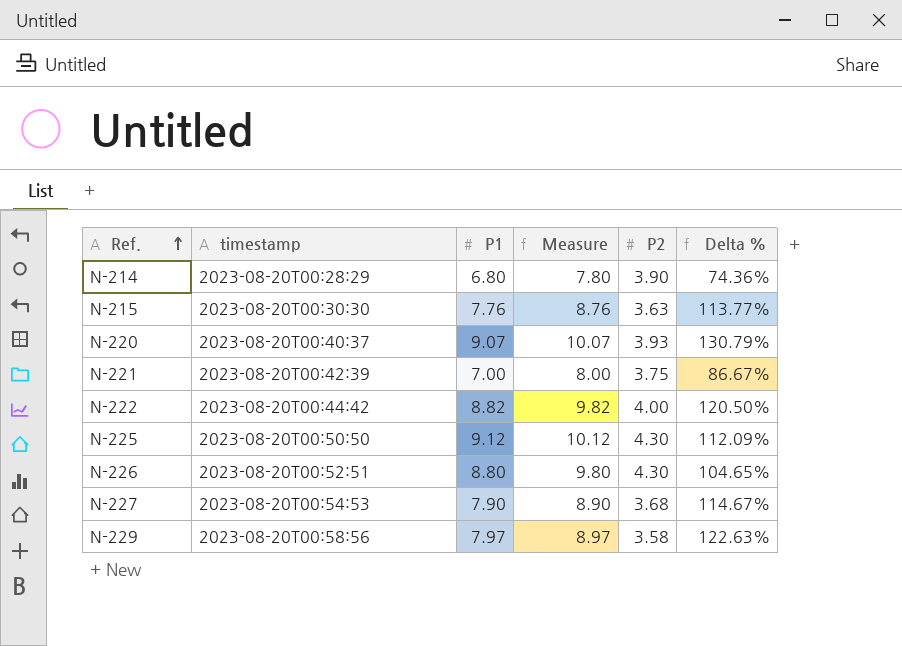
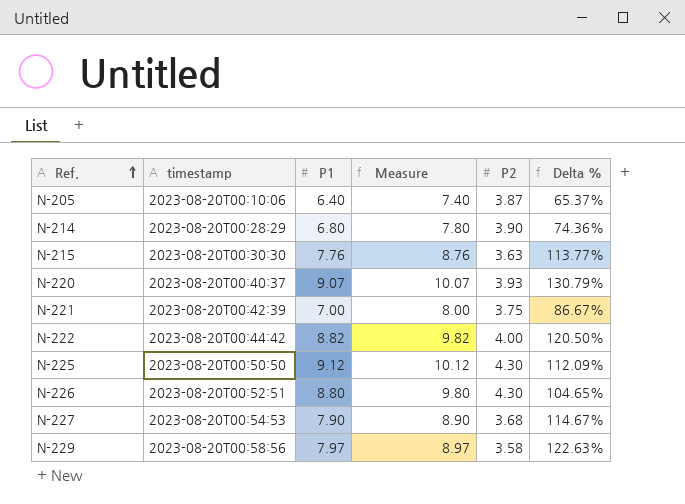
row N-205: none -> 2023-08-20T00:10:06 | 6.40 | 7.40 | 3.87 | 65.37%

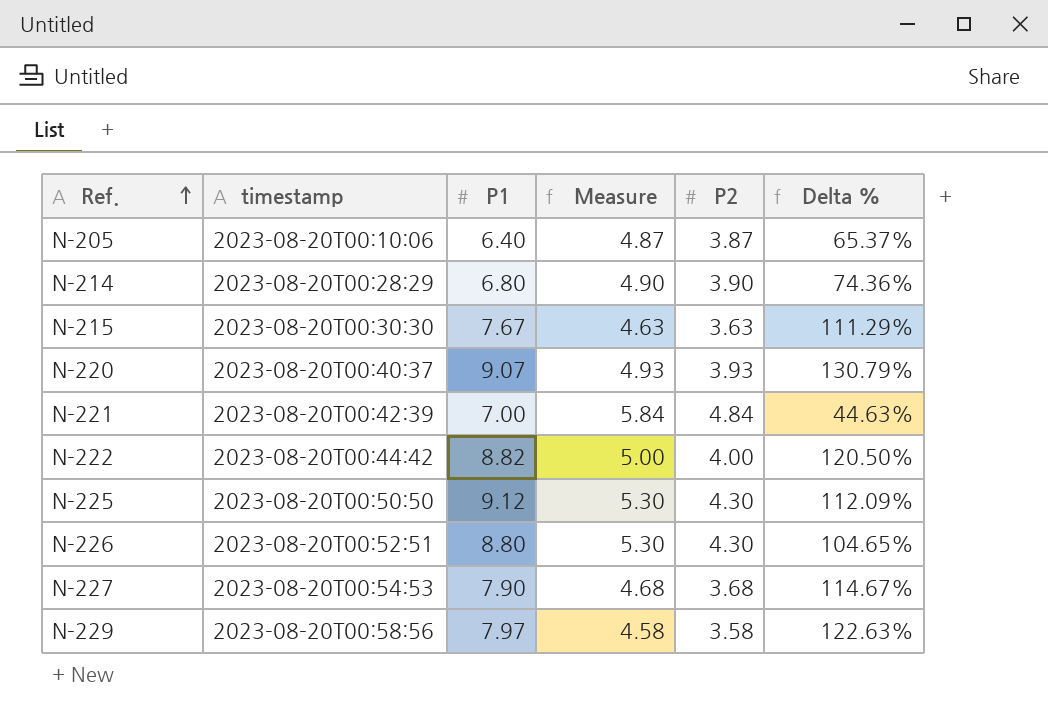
column Measure | formula: [P1] + 1 -> [P2] + 1
N-215 | P1: 7.76 -> 7.67
N-215 | Delta %: 113.77% -> 111.29%
N-221 | P2: 3.75 -> 4.84
N-221 | Delta %: 86.67% -> 44.63%

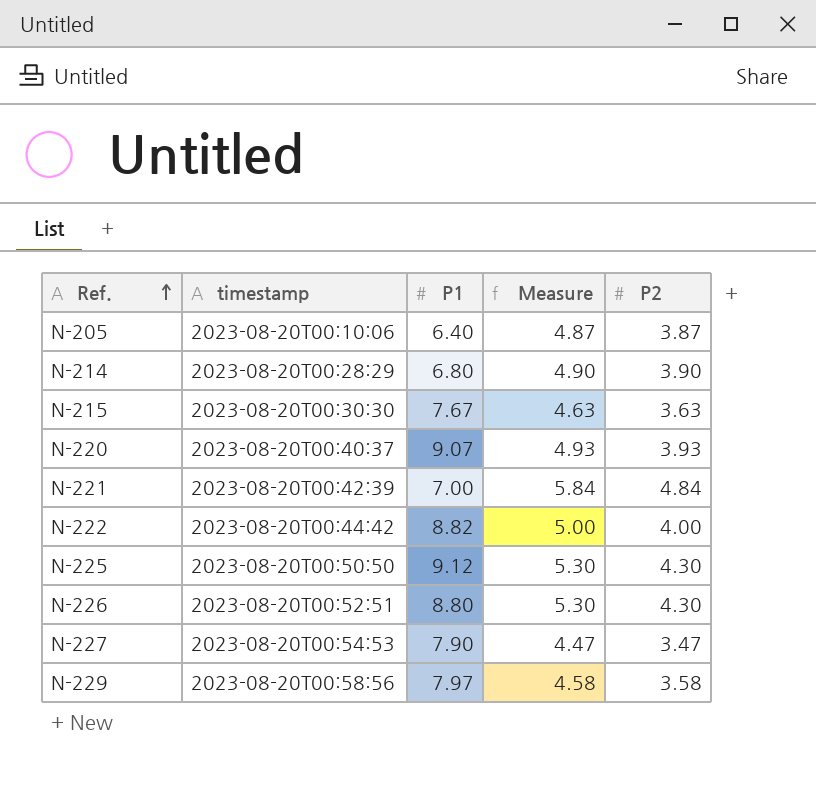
column Delta % | formula: ([P1] - [P2]) / [P2] -> none
N-227 | Measure: 4.68 -> 4.47
N-227 | P2: 3.68 -> 3.47

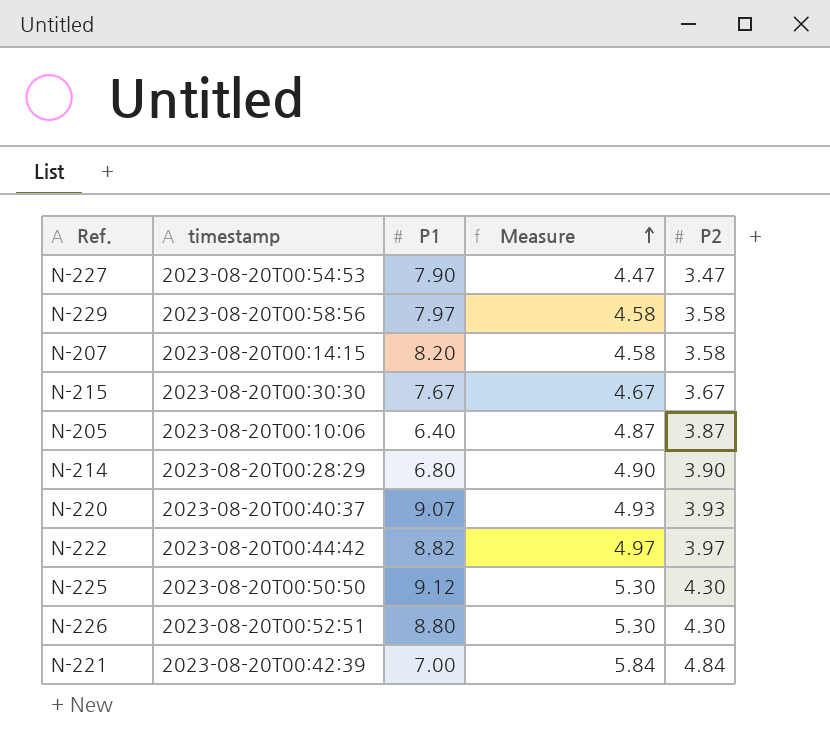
row order: Ref. ascending -> Measure ascending
row N-207: none -> 2023-08-20T00:14:15 | 8.20 | 4.58 | 3.58
N-215 | Measure: 4.63 -> 4.67
N-215 | P2: 3.63 -> 3.67
N-222 | Measure: 5.00 -> 4.97
N-222 | P2: 4.00 -> 3.97

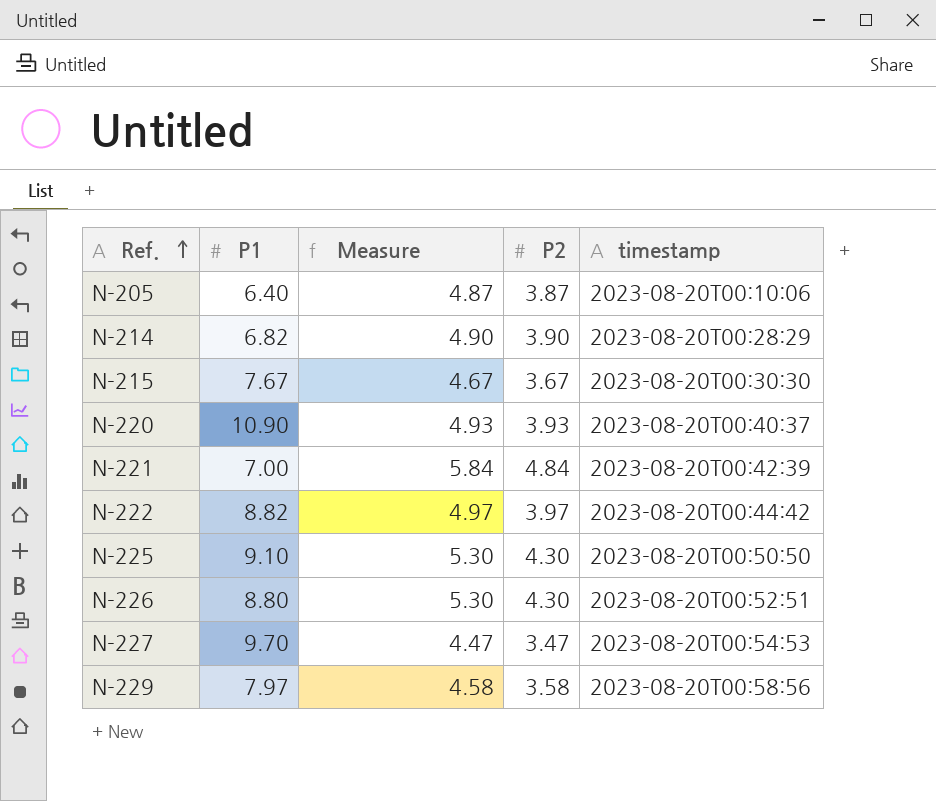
row order: Measure ascending -> Ref. ascending
column timestamp | position: 2 -> 5
row N-207: 2023-08-20T00:14:15 | 8.20 | 4.58 | 3.58 -> none
N-214 | P1: 6.80 -> 6.82
N-220 | P1: 9.07 -> 10.90
N-225 | P1: 9.12 -> 9.10
N-227 | P1: 7.90 -> 9.70

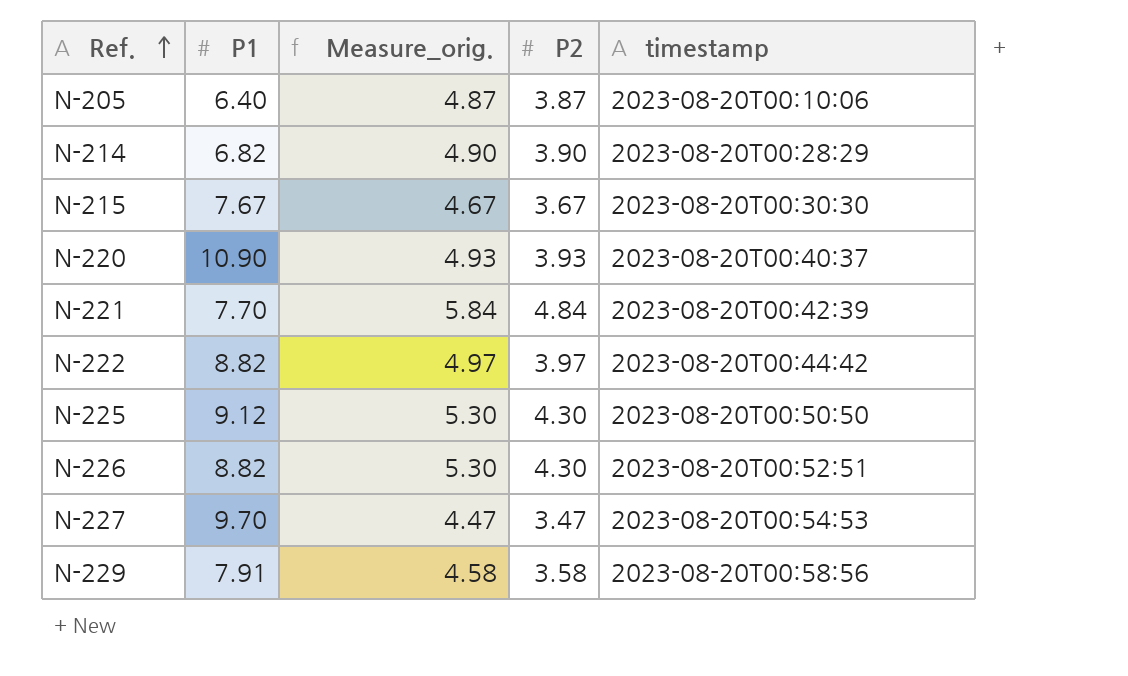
column name: Measure -> Measure_orig.
N-221 | P1: 7.00 -> 7.70
N-225 | P1: 9.10 -> 9.12
N-226 | P1: 8.80 -> 8.82
N-229 | P1: 7.97 -> 7.91

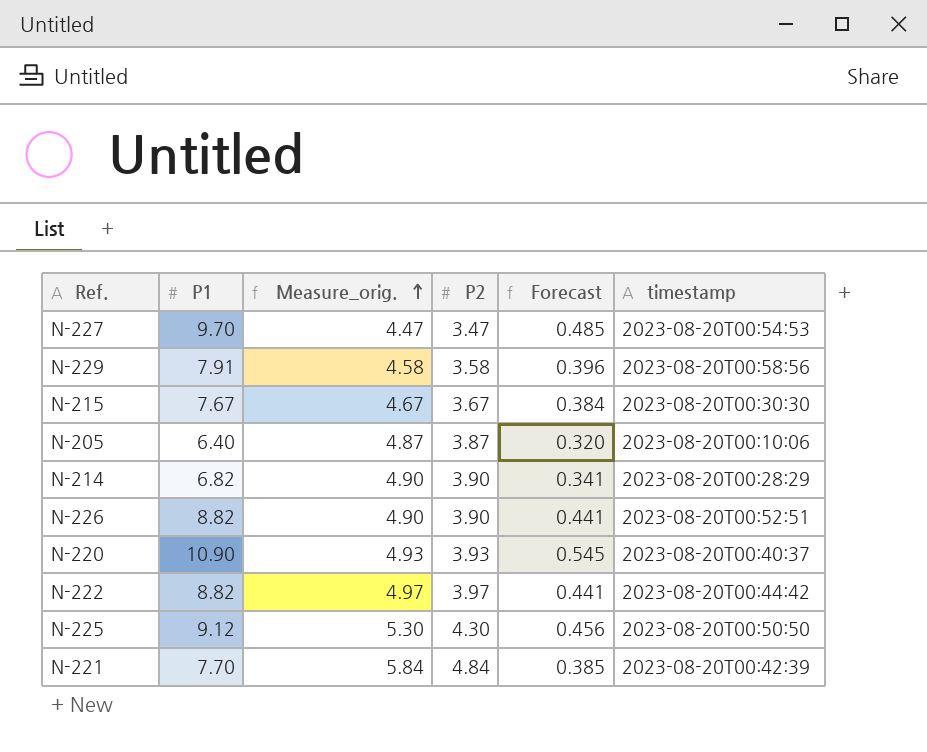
row order: Ref. ascending -> Measure_orig. ascending
column Forecast | formula: none -> [P1] * 0.05
N-226 | Measure_orig.: 5.30 -> 4.90
N-226 | P2: 4.30 -> 3.90

